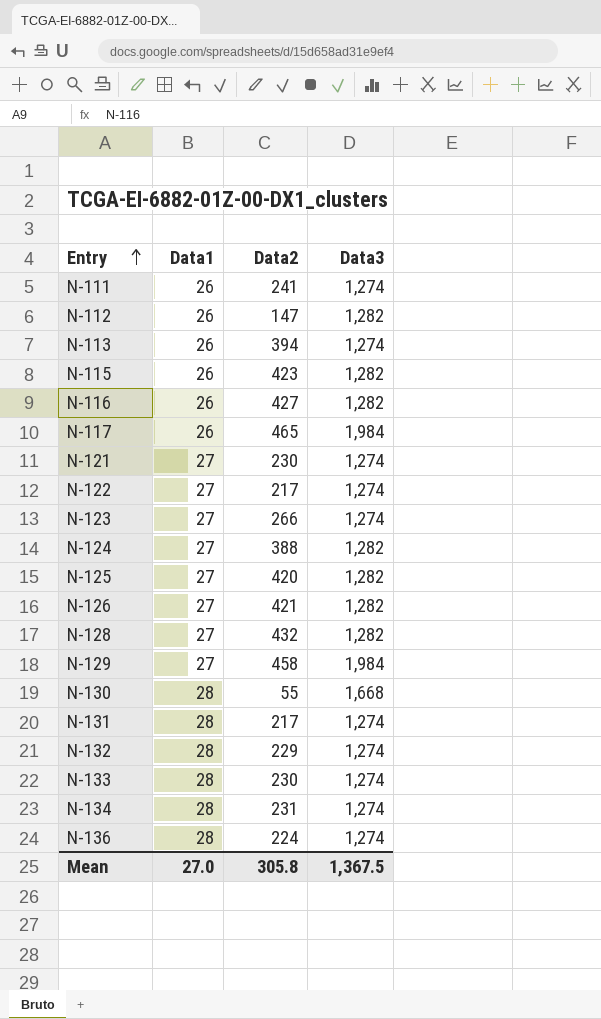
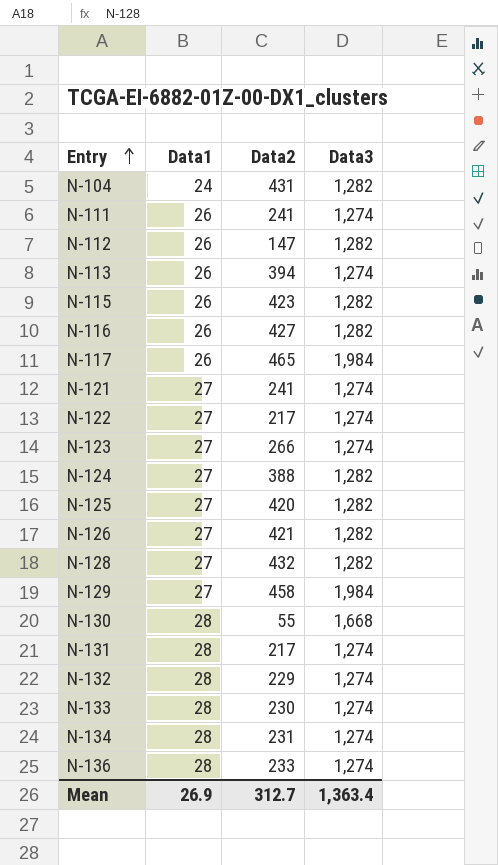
row N-104: none -> 24 | 431 | 1,282
N-121 | Data2: 230 -> 241
N-136 | Data2: 224 -> 233
Mean | Data1: 27.0 -> 26.9
Mean | Data2: 305.8 -> 312.7
Mean | Data3: 1,367.5 -> 1,363.4

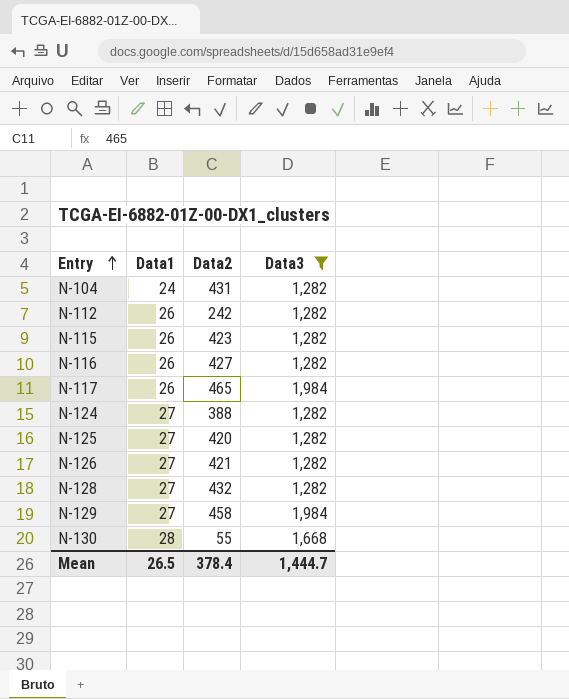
filter: none -> Data3 != 1,274
N-112 | Data2: 147 -> 242
Mean | Data1: 26.9 -> 26.5
Mean | Data2: 312.7 -> 378.4
Mean | Data3: 1,363.4 -> 1,444.7

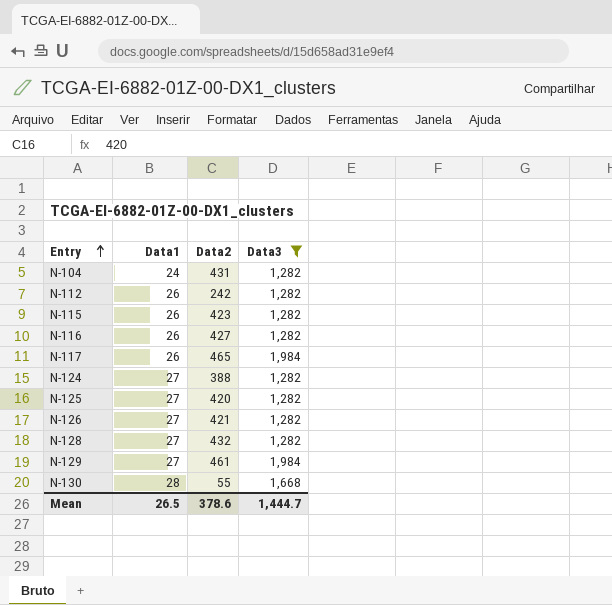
N-129 | Data2: 458 -> 461
Mean | Data2: 378.4 -> 378.6

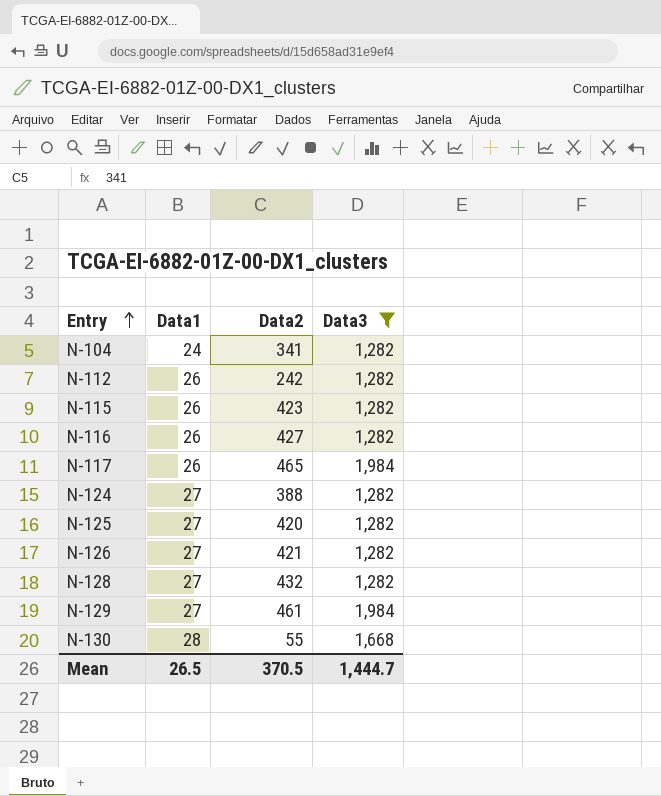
N-104 | Data2: 431 -> 341
Mean | Data2: 378.6 -> 370.5

